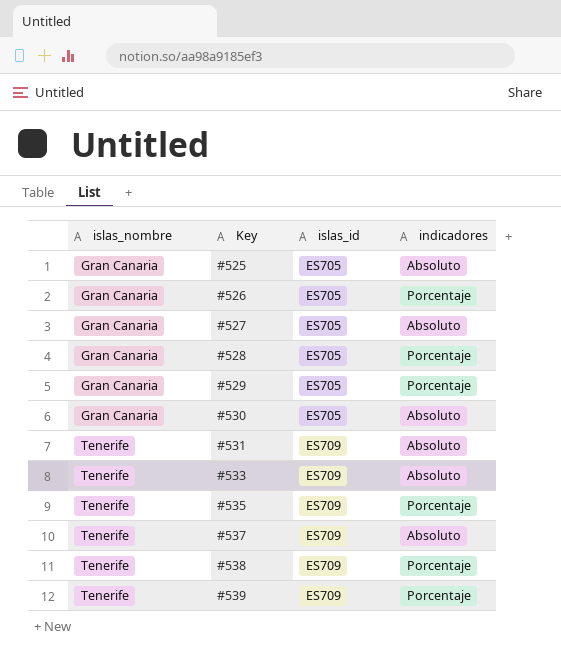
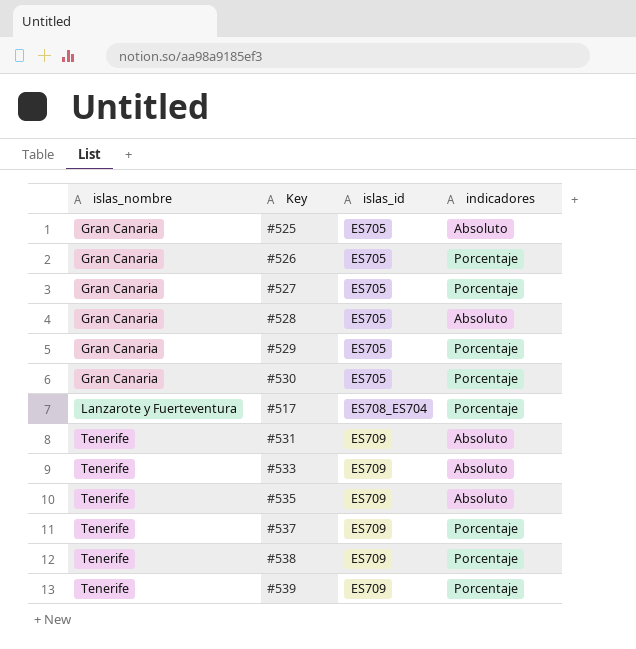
#527 | indicadores: Absoluto -> Porcentaje
#528 | indicadores: Porcentaje -> Absoluto
#530 | indicadores: Absoluto -> Porcentaje
row #517: none -> Lanzarote y Fuerteventura | ES708_ES704 | Porcentaje
#535 | indicadores: Porcentaje -> Absoluto
#537 | indicadores: Absoluto -> Porcentaje

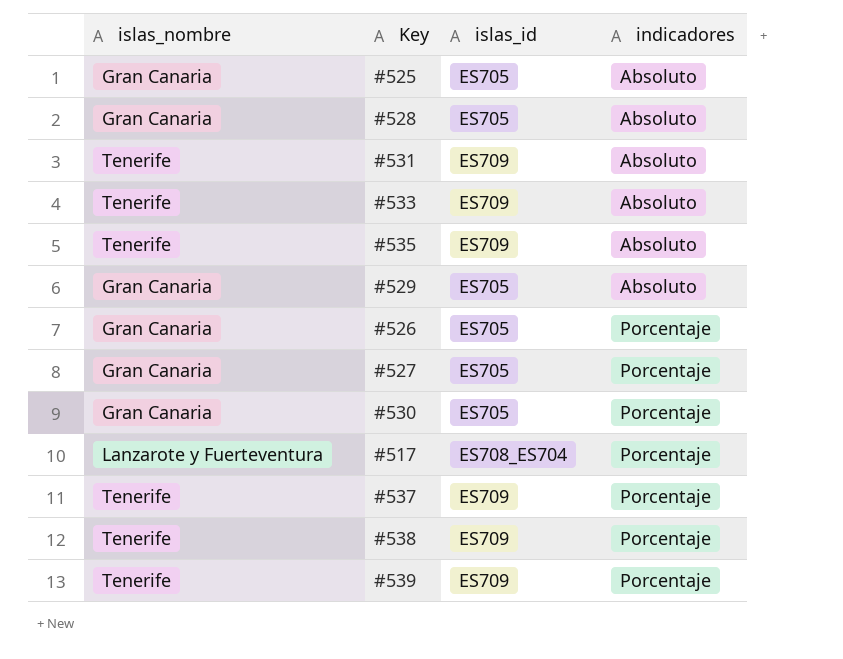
row order: islas_nombre ascending -> indicadores ascending
#529 | indicadores: Porcentaje -> Absoluto

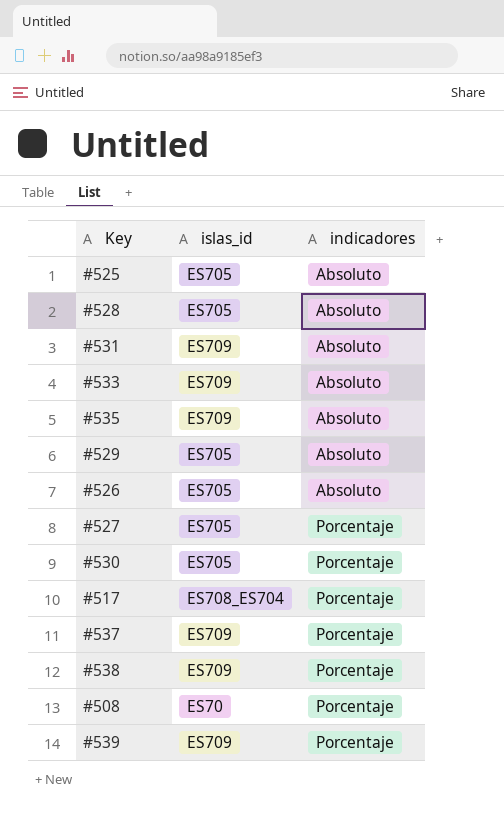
column islas_nombre | position: 1 -> none
#526 | indicadores: Porcentaje -> Absoluto
row #508: none -> ES70 | Porcentaje

